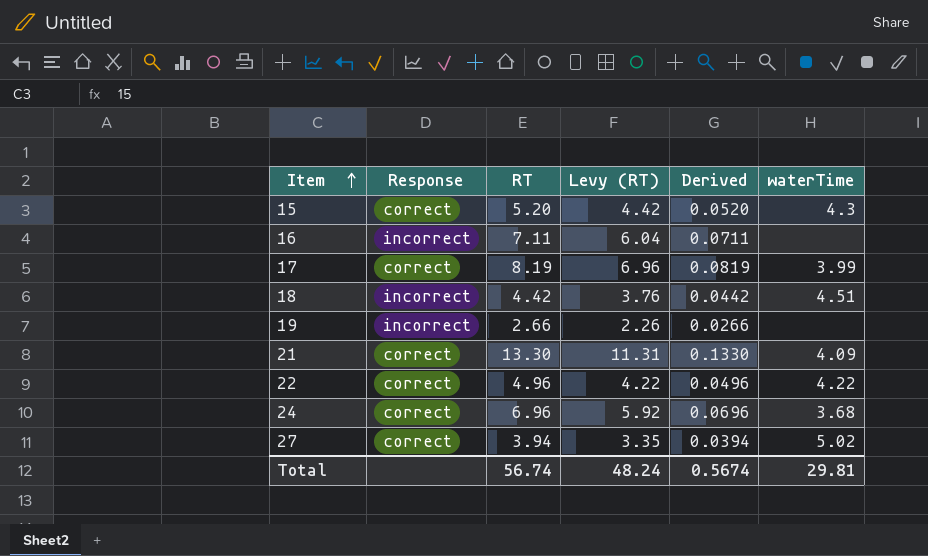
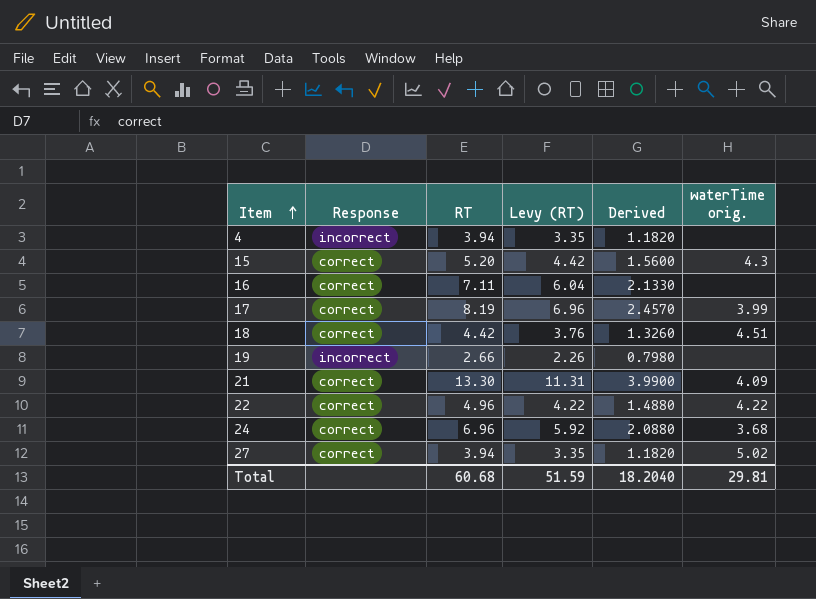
column Derived | formula: [RT] * 0.01 -> [RT] * 0.3
column name: waterTime -> waterTime orig.
row 4: none -> incorrect | 3.94 | 3.35 | 1.1820 | none
16 | Response: incorrect -> correct
18 | Response: incorrect -> correct
Total | RT: 56.74 -> 60.68
Total | Levy (RT): 48.24 -> 51.59
Total | Derived: 0.5674 -> 18.2040

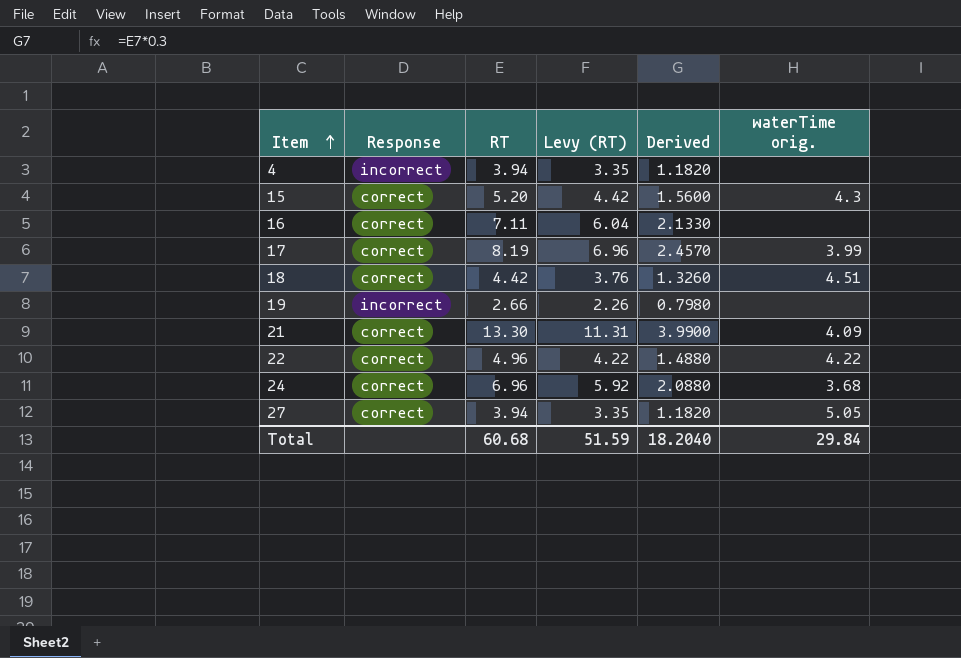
27 | waterTime orig.: 5.02 -> 5.05
Total | waterTime orig.: 29.81 -> 29.84

